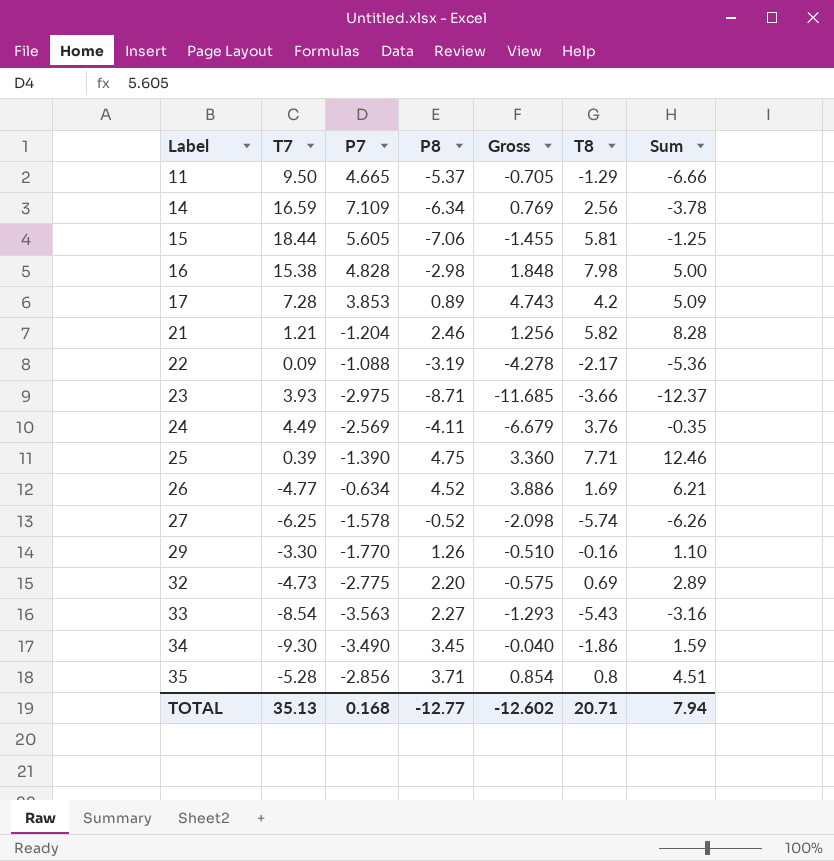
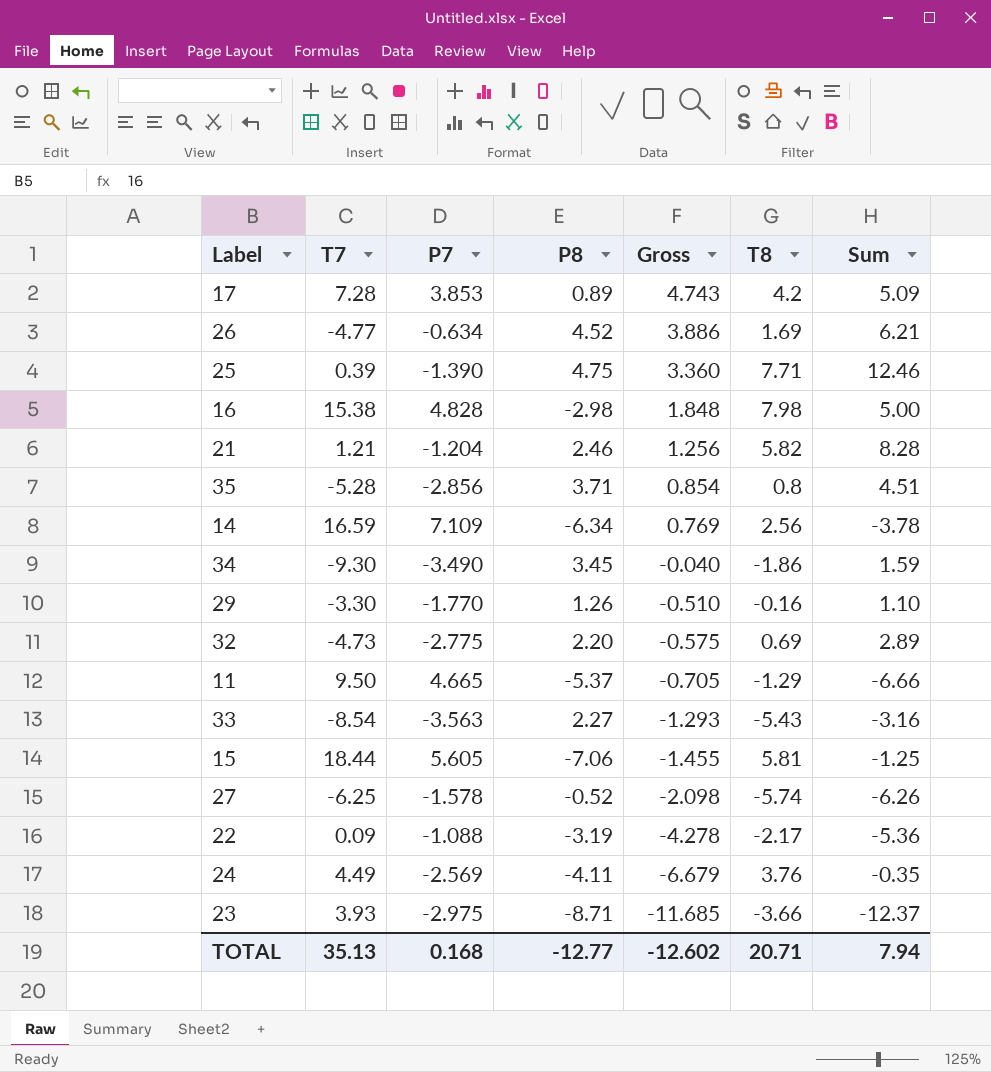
row order: Label ascending -> Gross descending

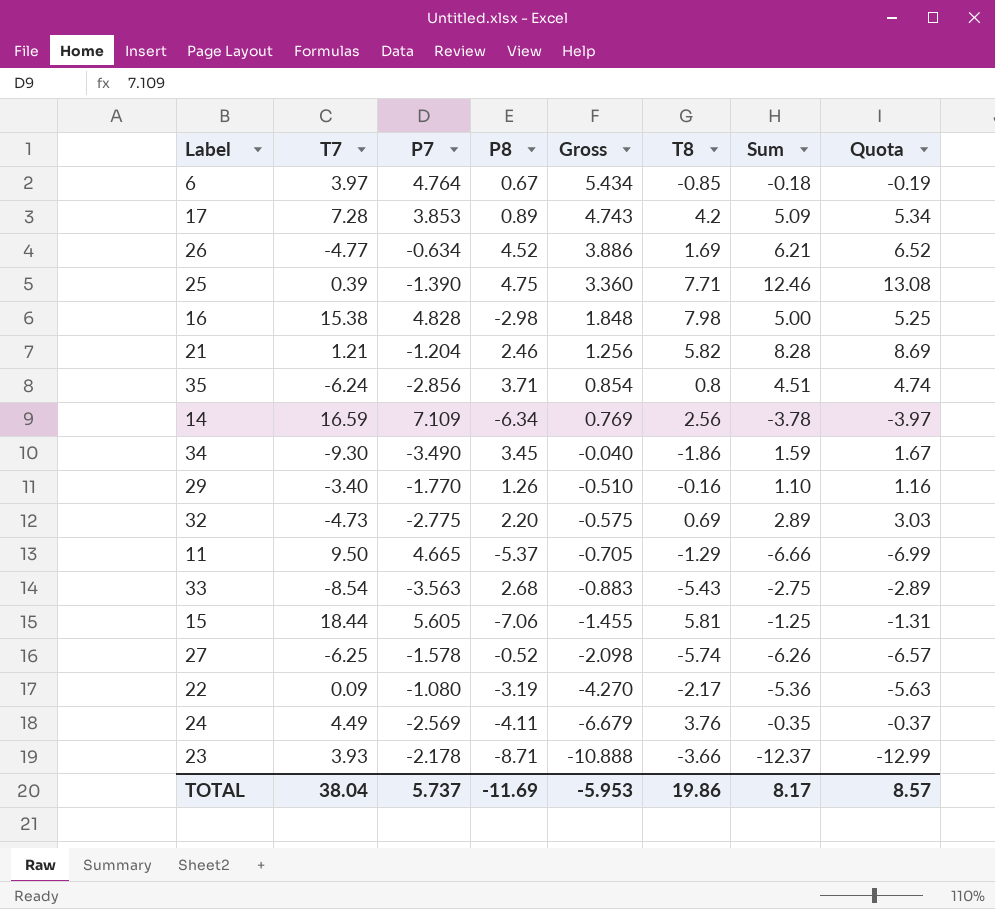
column Quota | formula: none -> [Sum] * 1.05
row 6: none -> 3.97 | 4.764 | 0.67 | 5.434 | -0.85 | -0.18 | -0.19
35 | T7: -5.28 -> -6.24
29 | T7: -3.30 -> -3.40
33 | P8: 2.27 -> 2.68
33 | Gross: -1.293 -> -0.883
33 | Sum: -3.16 -> -2.75
22 | P7: -1.088 -> -1.080
22 | Gross: -4.278 -> -4.270
23 | P7: -2.975 -> -2.178
23 | Gross: -11.685 -> -10.888
TOTAL | T7: 35.13 -> 38.04
TOTAL | P7: 0.168 -> 5.737
TOTAL | P8: -12.77 -> -11.69
TOTAL | Gross: -12.602 -> -5.953
TOTAL | T8: 20.71 -> 19.86
TOTAL | Sum: 7.94 -> 8.17

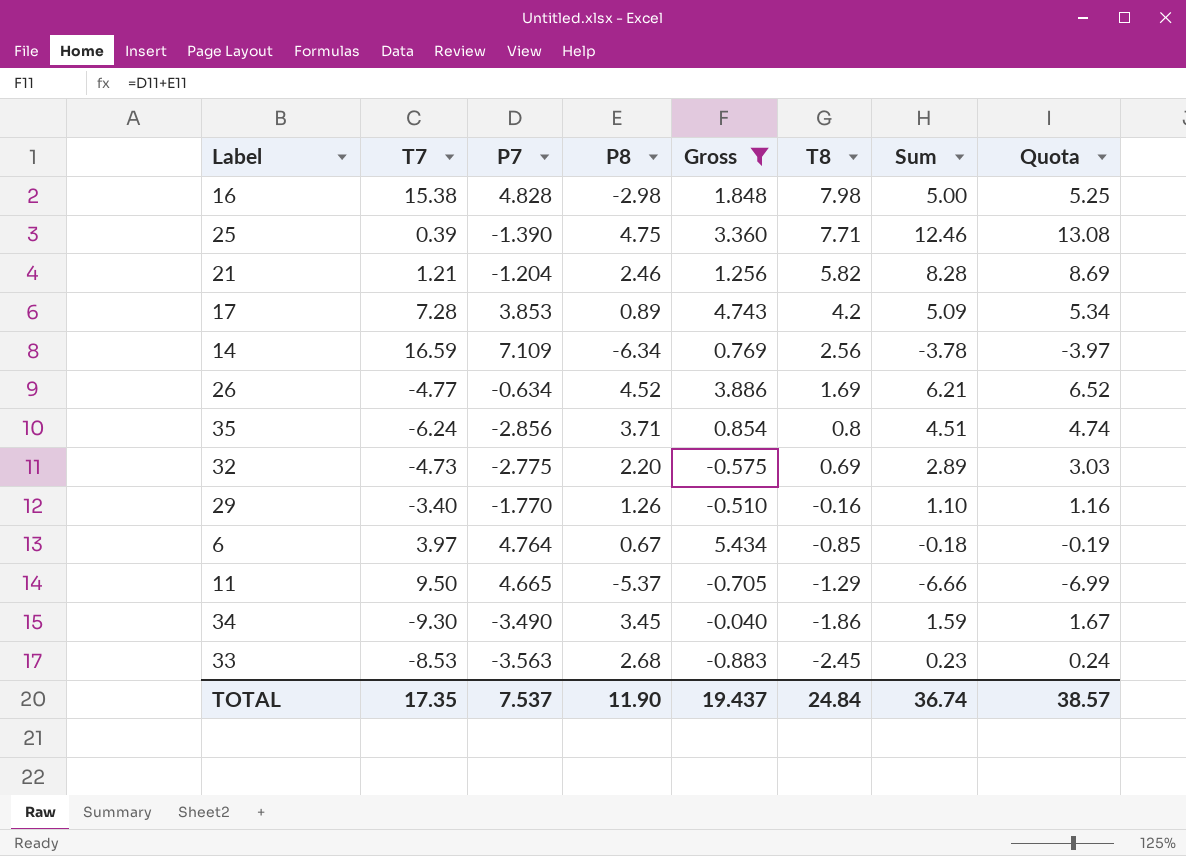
filter: none -> Gross >= -0.883
row order: Gross descending -> T8 descending
33 | T7: -8.54 -> -8.53
33 | T8: -5.43 -> -2.45
33 | Sum: -2.75 -> 0.23
33 | Quota: -2.89 -> 0.24
TOTAL | T7: 38.04 -> 17.35
TOTAL | P7: 5.737 -> 7.537
TOTAL | P8: -11.69 -> 11.90
TOTAL | Gross: -5.953 -> 19.437
TOTAL | T8: 19.86 -> 24.84
TOTAL | Sum: 8.17 -> 36.74
TOTAL | Quota: 8.57 -> 38.57

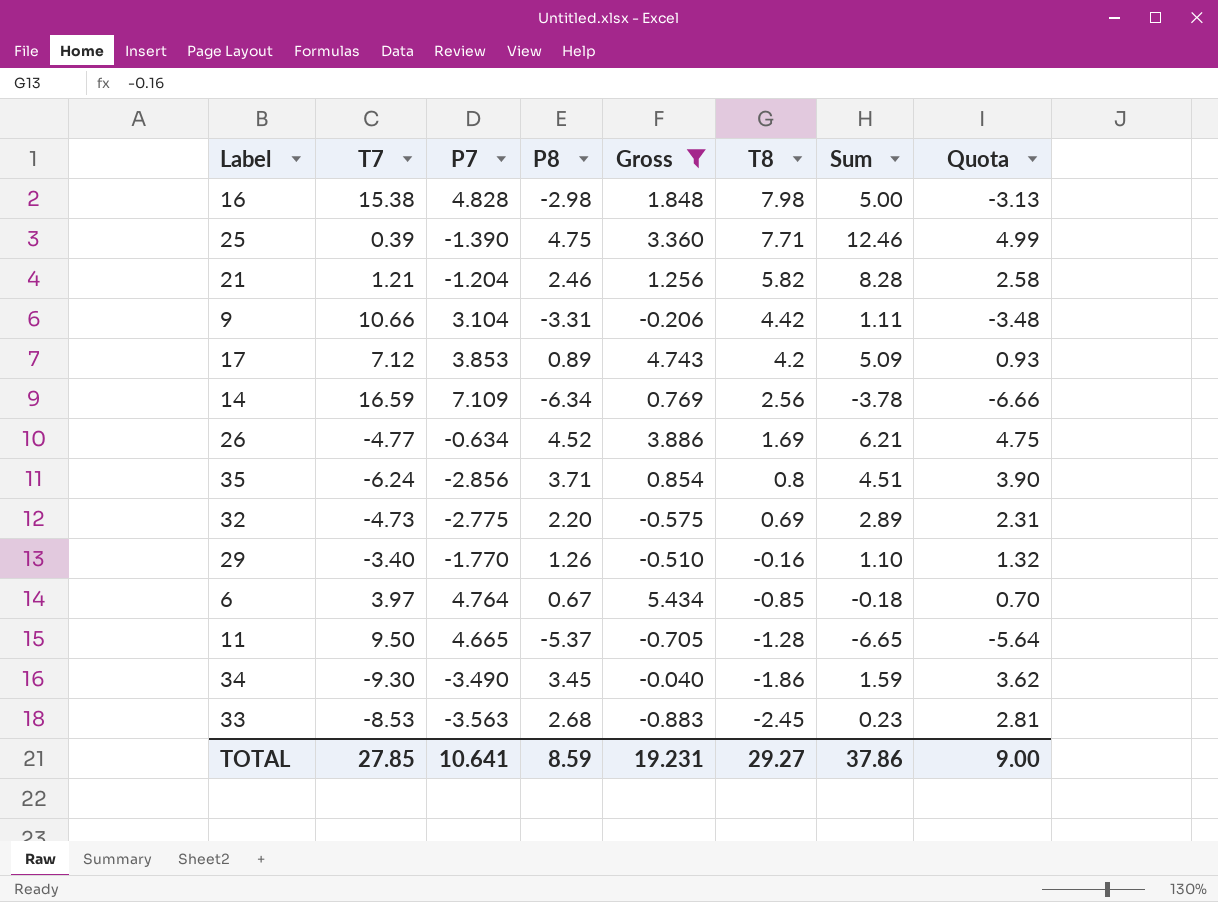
column Quota | formula: [Sum] * 1.05 -> [P8] * 1.05
row 9: none -> 10.66 | 3.104 | -3.31 | -0.206 | 4.42 | 1.11 | -3.48
17 | T7: 7.28 -> 7.12
11 | T8: -1.29 -> -1.28
11 | Sum: -6.66 -> -6.65
TOTAL | T7: 17.35 -> 27.85
TOTAL | P7: 7.537 -> 10.641
TOTAL | P8: 11.90 -> 8.59
TOTAL | Gross: 19.437 -> 19.231
TOTAL | T8: 24.84 -> 29.27
TOTAL | Sum: 36.74 -> 37.86
TOTAL | Quota: 38.57 -> 9.00

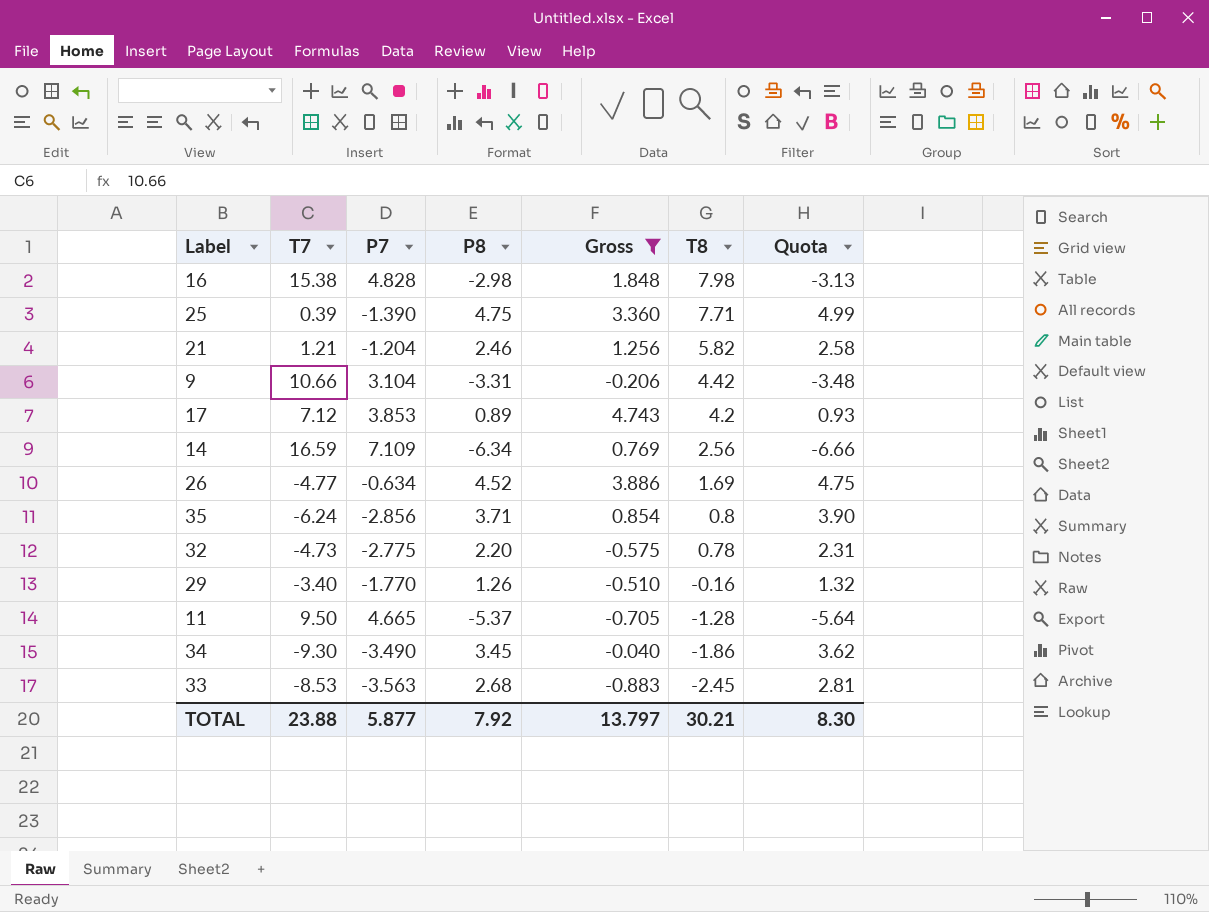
column Sum | formula: [P8] + [T8] -> none
row 6: 3.97 | 4.764 | 0.67 | 5.434 | -0.85 | -0.18 | 0.70 -> none
32 | T8: 0.69 -> 0.78
TOTAL | T7: 27.85 -> 23.88
TOTAL | P7: 10.641 -> 5.877
TOTAL | P8: 8.59 -> 7.92
TOTAL | Gross: 19.231 -> 13.797
TOTAL | T8: 29.27 -> 30.21
TOTAL | Quota: 9.00 -> 8.30

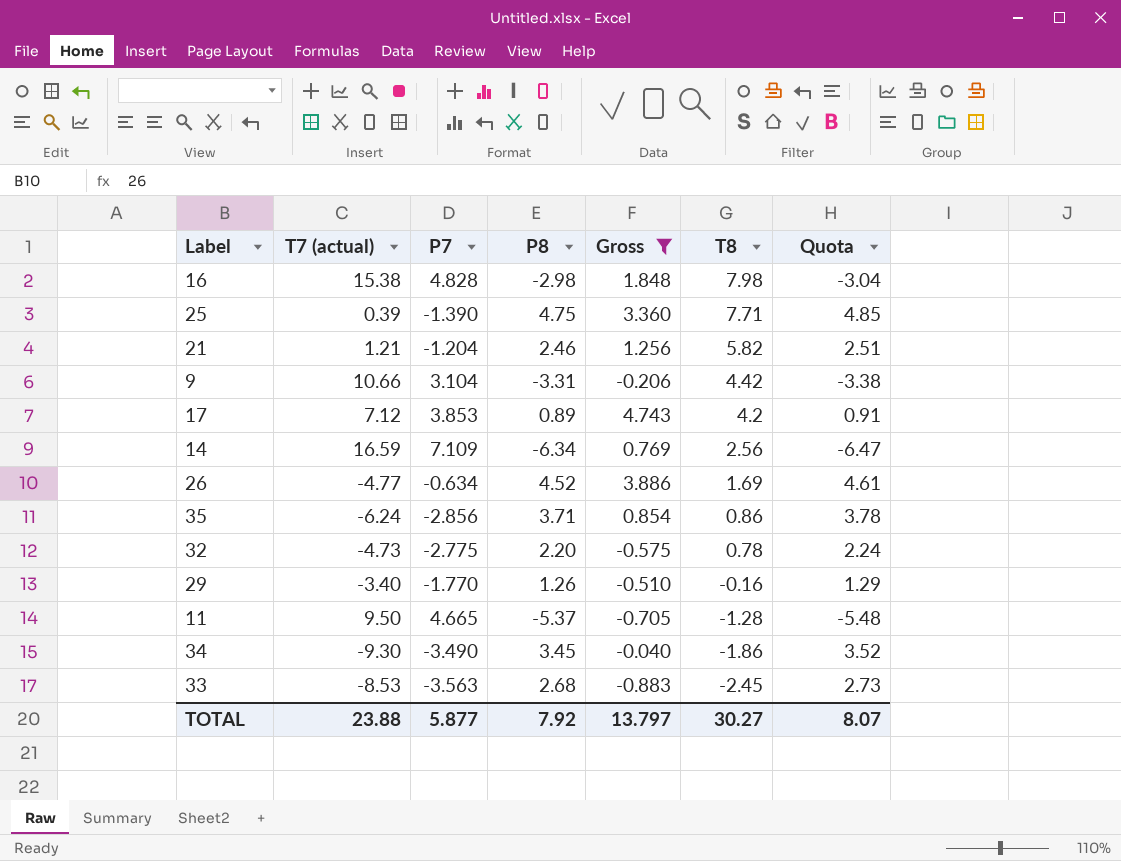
column name: T7 -> T7 (actual)
column Quota | formula: [P8] * 1.05 -> [P8] * 1.02
35 | T8: 0.8 -> 0.86
TOTAL | T8: 30.21 -> 30.27
TOTAL | Quota: 8.30 -> 8.07

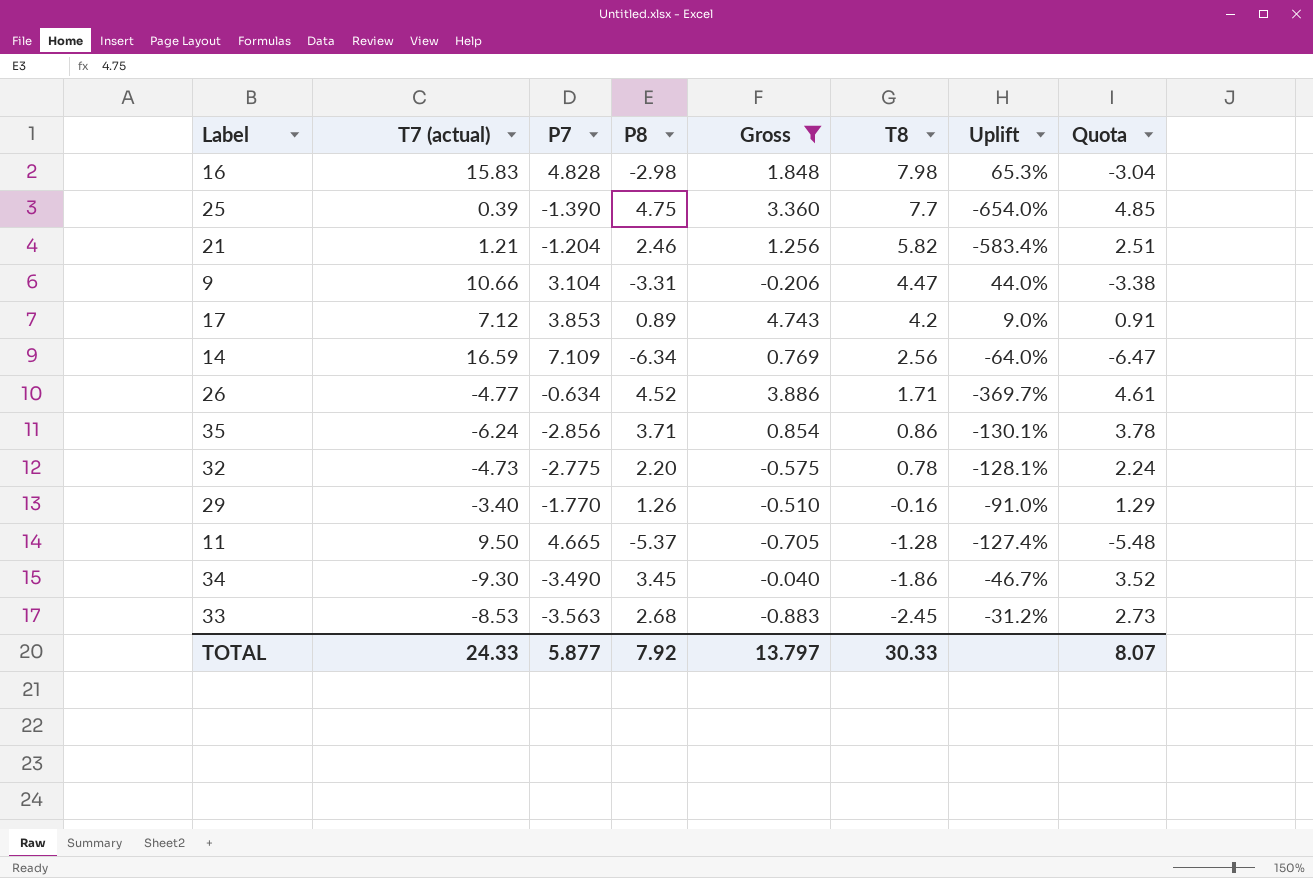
column Uplift | formula: none -> ([T8] - [P7]) / [P7]
16 | T7 (actual): 15.38 -> 15.83
25 | T8: 7.71 -> 7.7
9 | T8: 4.42 -> 4.47
26 | T8: 1.69 -> 1.71
TOTAL | T7 (actual): 23.88 -> 24.33
TOTAL | T8: 30.27 -> 30.33

